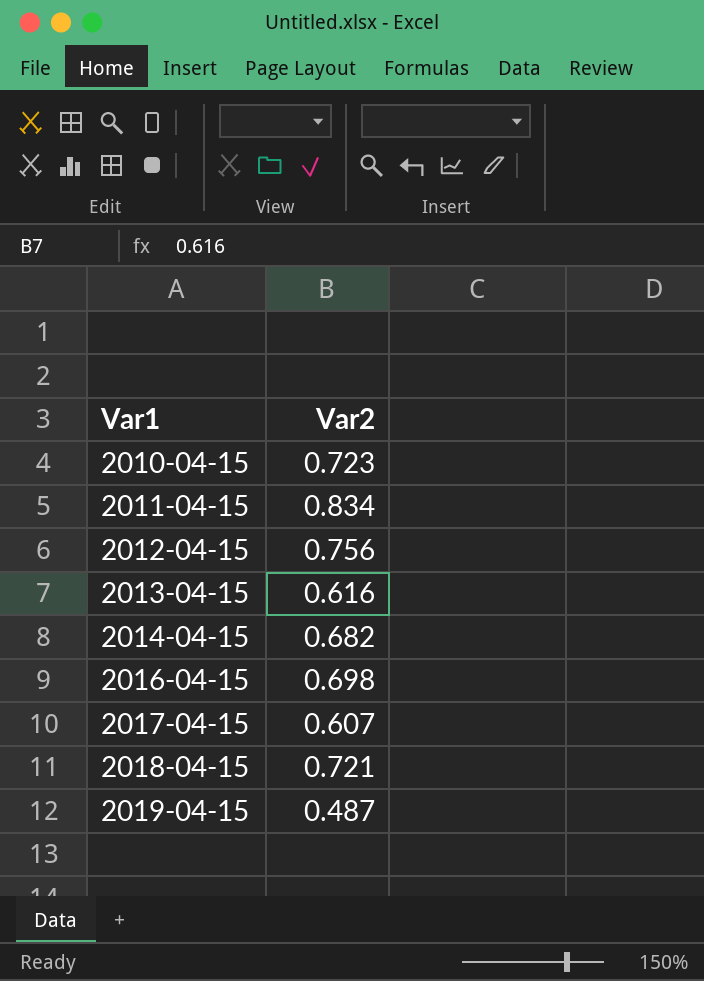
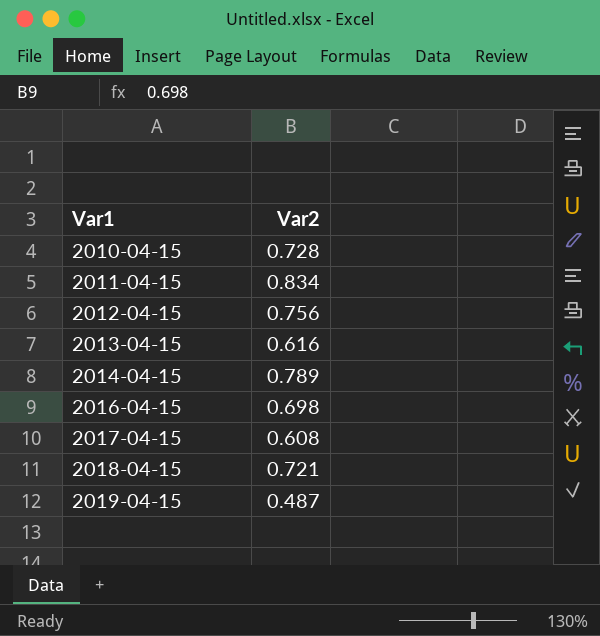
2010-04-15 | Var2: 0.723 -> 0.728
2014-04-15 | Var2: 0.682 -> 0.789
2017-04-15 | Var2: 0.607 -> 0.608

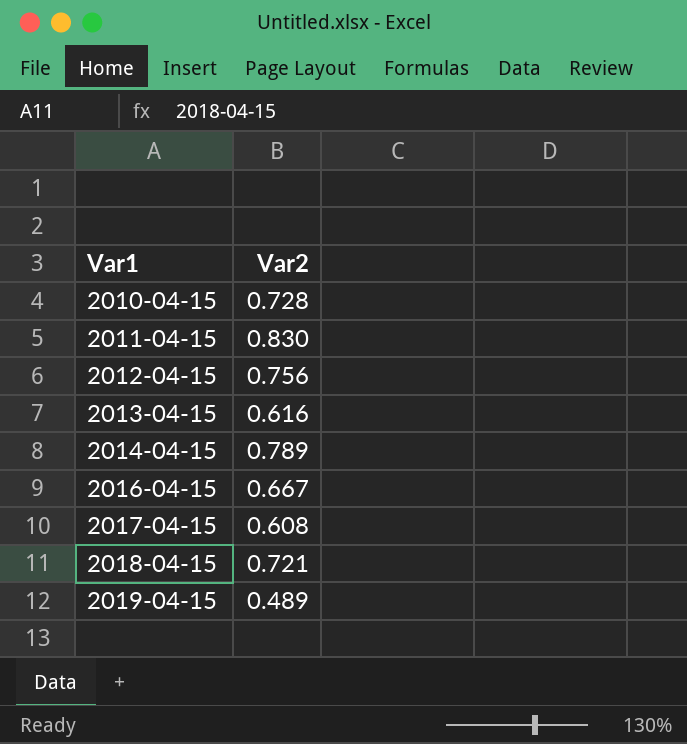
2011-04-15 | Var2: 0.834 -> 0.830
2016-04-15 | Var2: 0.698 -> 0.667
2019-04-15 | Var2: 0.487 -> 0.489

